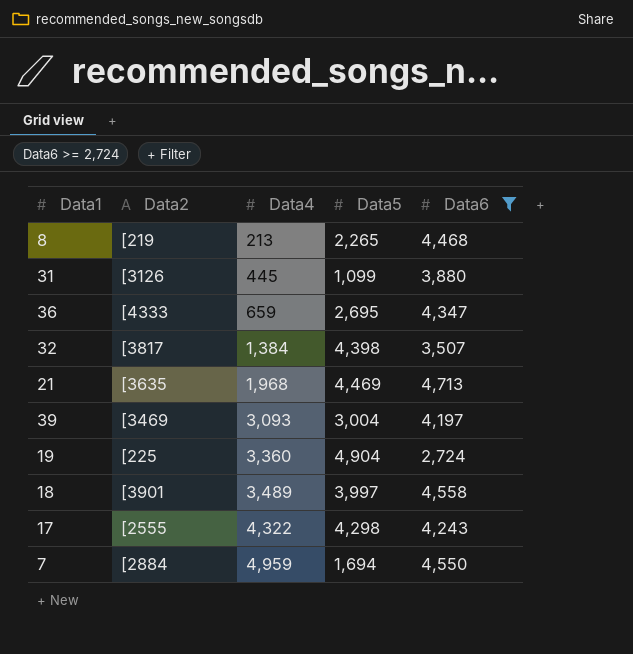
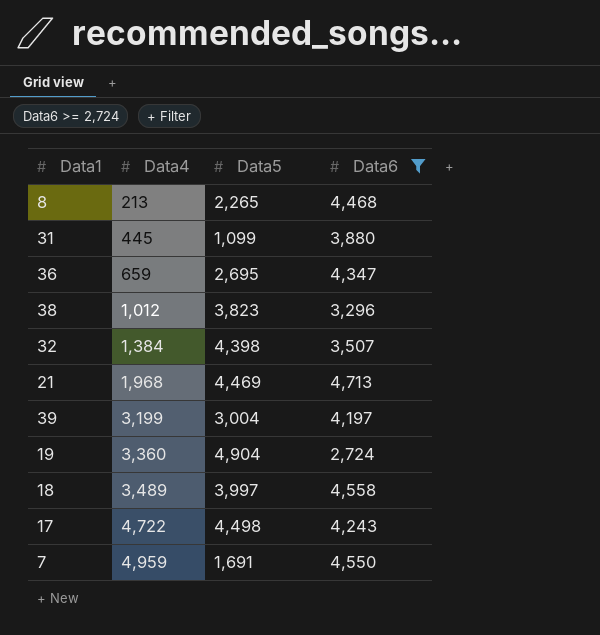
column Data2 | position: 2 -> none
row 38: none -> 1,012 | 3,823 | 3,296
39 | Data4: 3,093 -> 3,199
17 | Data4: 4,322 -> 4,722
17 | Data5: 4,298 -> 4,498
7 | Data5: 1,694 -> 1,691

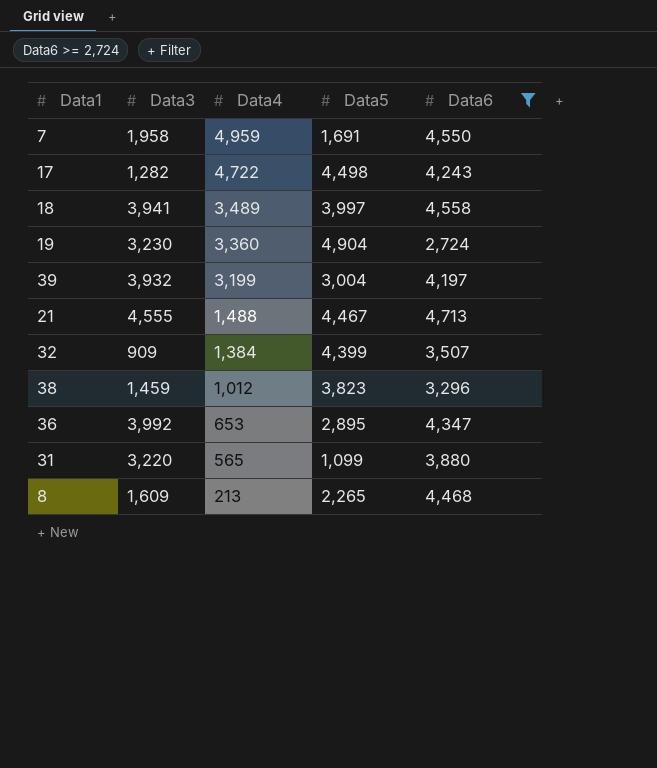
row order: Data4 ascending -> Data4 descending
column Data3 | position: none -> 2
21 | Data4: 1,968 -> 1,488
21 | Data5: 4,469 -> 4,467
32 | Data5: 4,398 -> 4,399
36 | Data4: 659 -> 653
36 | Data5: 2,695 -> 2,895
31 | Data4: 445 -> 565

